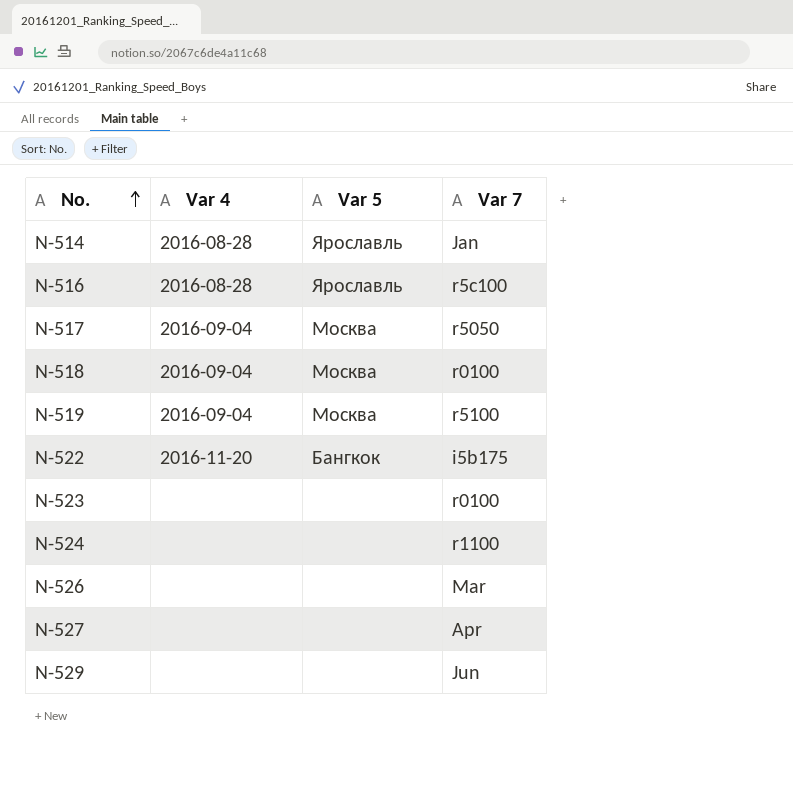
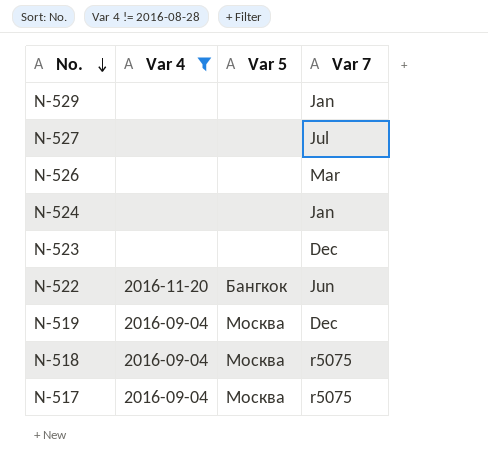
filter: none -> Var 4 != 2016-08-28
row order: No. ascending -> No. descending
N-529 | Var 7: Jun -> Jan
N-527 | Var 7: Apr -> Jul
N-524 | Var 7: r1100 -> Jan
N-523 | Var 7: r0100 -> Dec
N-522 | Var 7: i5b175 -> Jun
N-519 | Var 7: r5100 -> Dec
N-518 | Var 7: r0100 -> r5075
N-517 | Var 7: r5050 -> r5075

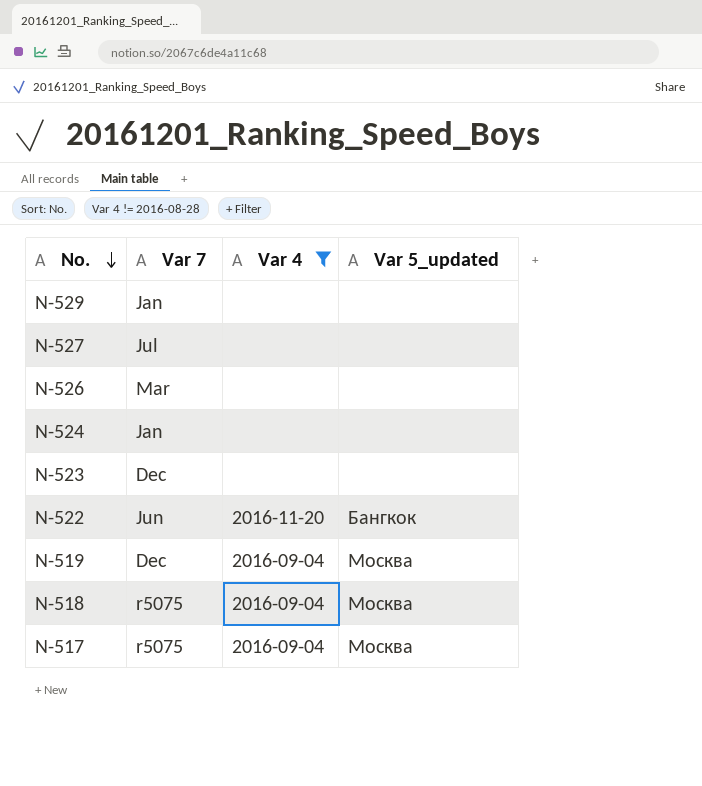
column Var 7 | position: 4 -> 2
column name: Var 5 -> Var 5_updated

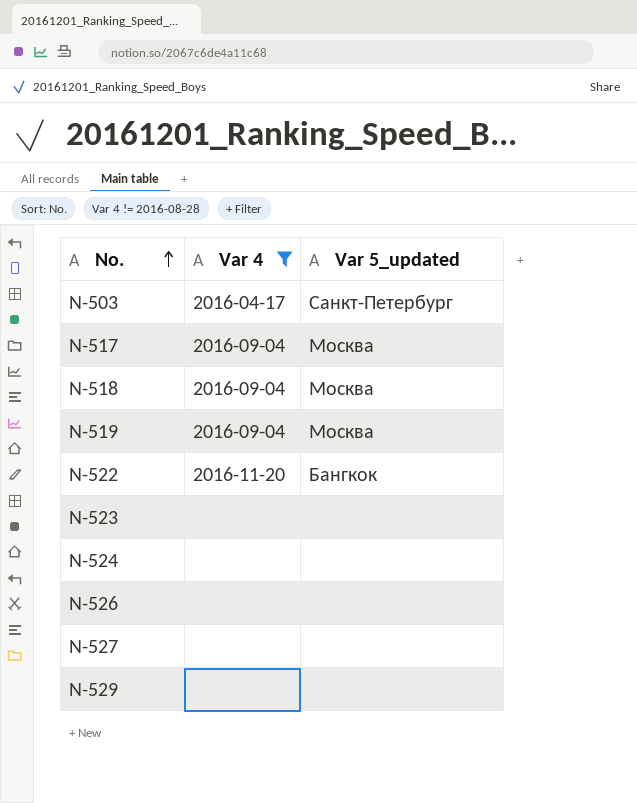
row order: No. descending -> No. ascending
column Var 7 | position: 2 -> none
row N-503: none -> 2016-04-17 | Санкт-Петербург

